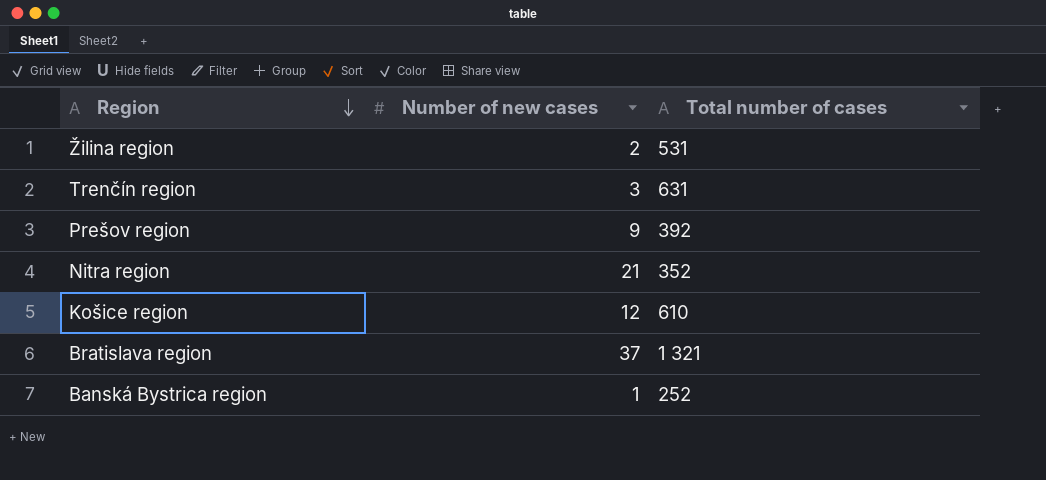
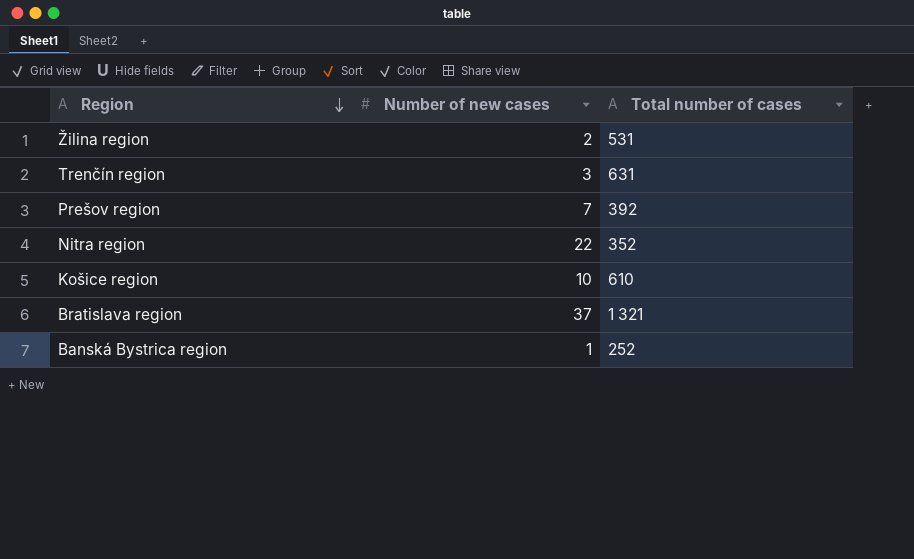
Prešov region | Number of new cases: 9 -> 7
Nitra region | Number of new cases: 21 -> 22
Košice region | Number of new cases: 12 -> 10

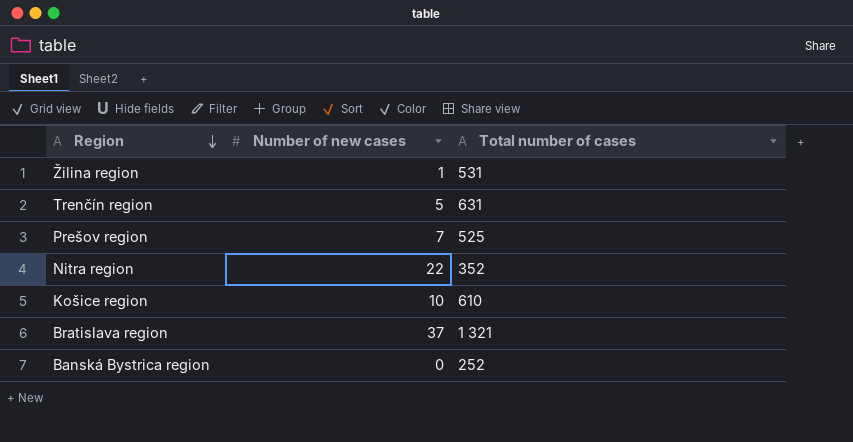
Žilina region | Number of new cases: 2 -> 1
Trenčín region | Number of new cases: 3 -> 5
Prešov region | Total number of cases: 392 -> 525
Banská Bystrica region | Number of new cases: 1 -> 0

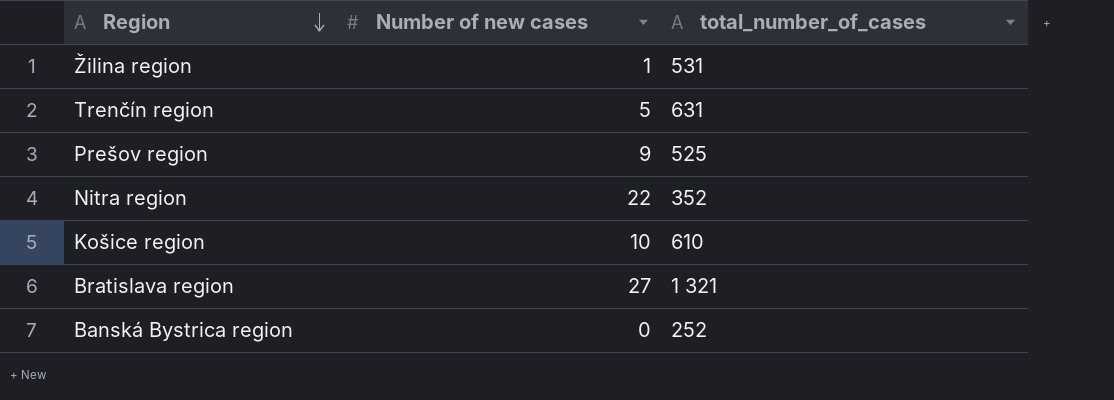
column name: Total number of cases -> total_number_of_cases
Prešov region | Number of new cases: 7 -> 9
Bratislava region | Number of new cases: 37 -> 27

